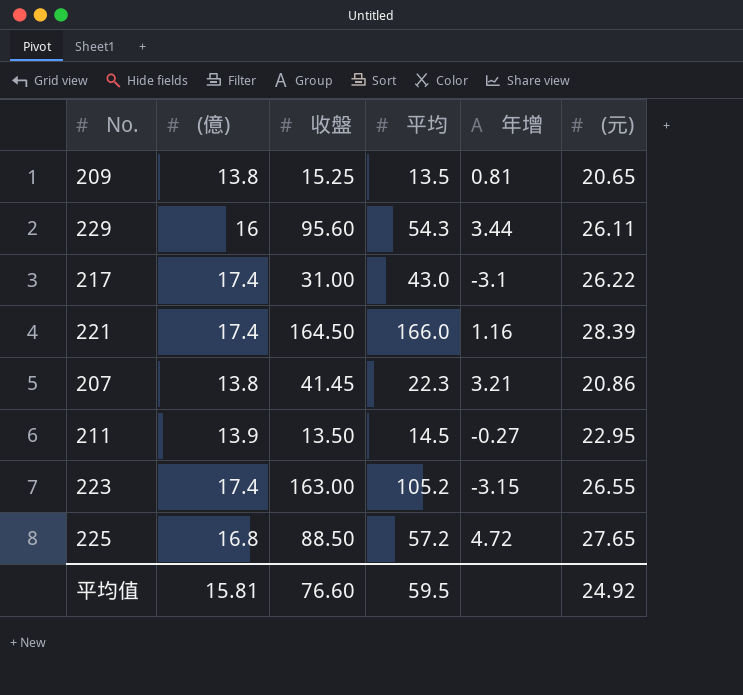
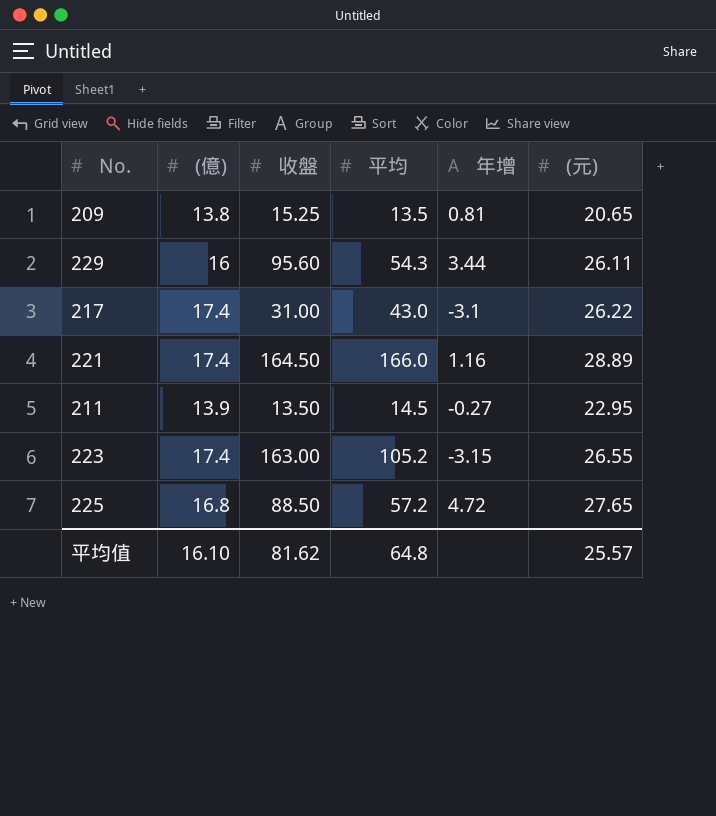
row 207: 13.8 | 41.45 | 22.3 | 3.21 | 20.86 -> none
221 | (元): 28.39 -> 28.89
平均值 | (億): 15.81 -> 16.10
平均值 | 收盤: 76.60 -> 81.62
平均值 | 平均: 59.5 -> 64.8
平均值 | (元): 24.92 -> 25.57

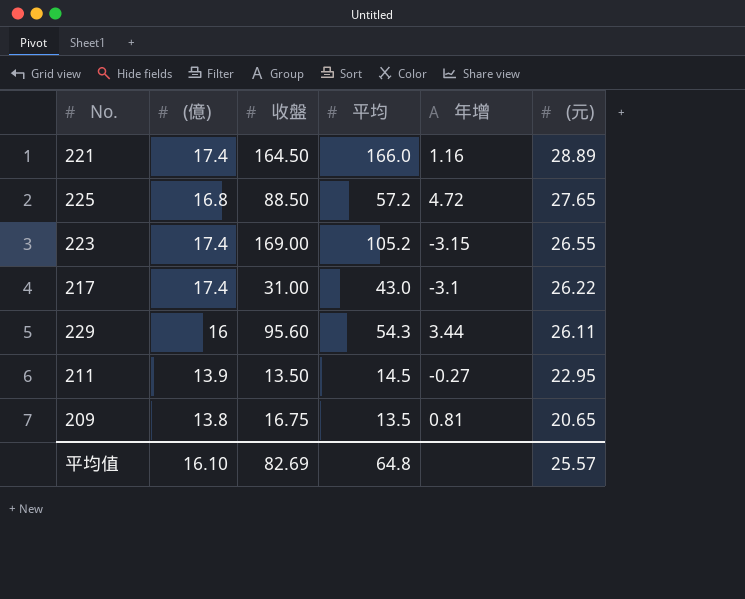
row order: none -> (元) descending
223 | 收盤: 163.00 -> 169.00
209 | 收盤: 15.25 -> 16.75
平均值 | 收盤: 81.62 -> 82.69

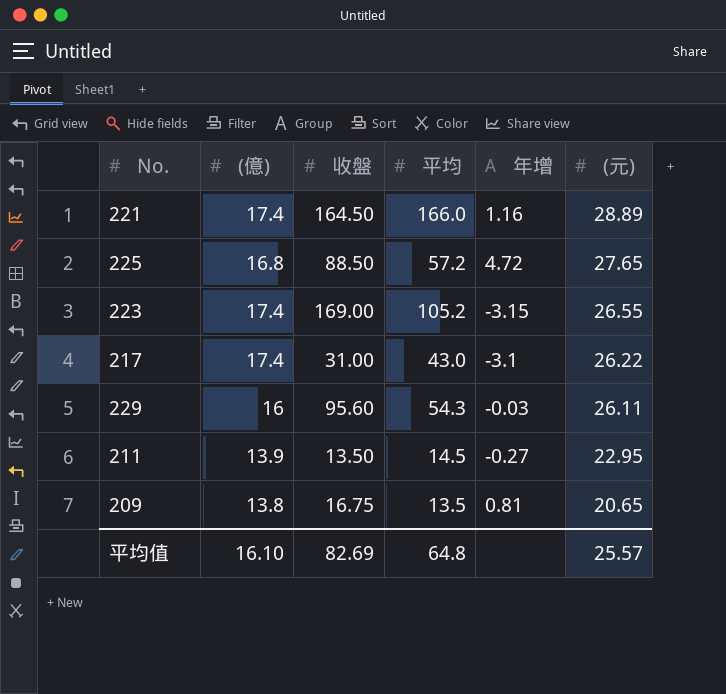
229 | 年增: 3.44 -> -0.03

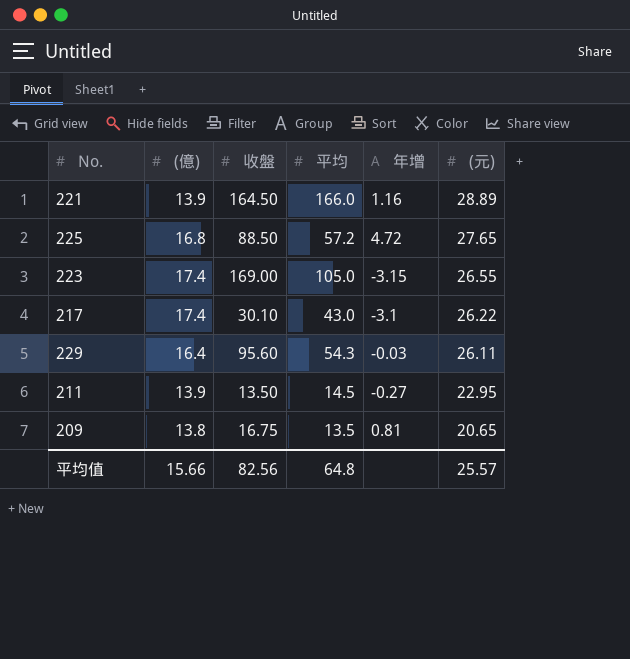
221 | (億): 17.4 -> 13.9
223 | 平均: 105.2 -> 105.0
217 | 收盤: 31.00 -> 30.10
229 | (億): 16 -> 16.4
平均值 | (億): 16.10 -> 15.66
平均值 | 收盤: 82.69 -> 82.56

